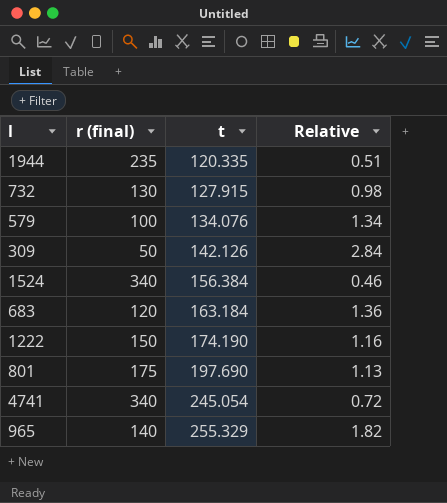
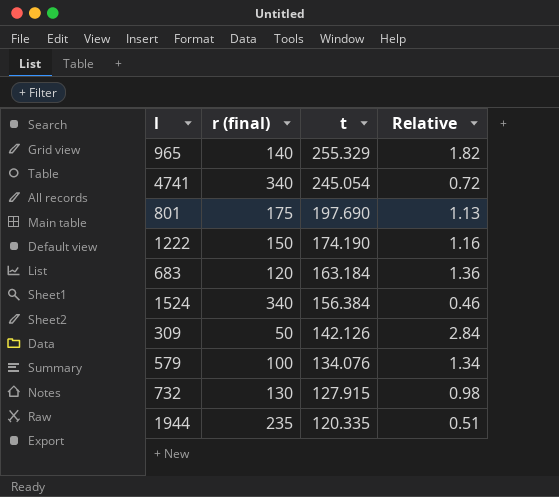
row order: t ascending -> t descending

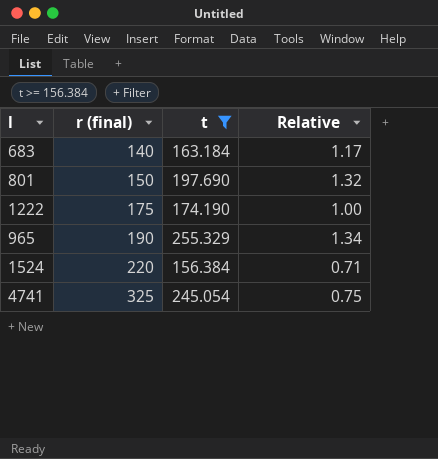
filter: none -> t >= 156.384
row order: t descending -> r (final) ascending
683 | r (final): 120 -> 140
683 | Relative: 1.36 -> 1.17
801 | r (final): 175 -> 150
801 | Relative: 1.13 -> 1.32
1222 | r (final): 150 -> 175
1222 | Relative: 1.16 -> 1.00
965 | r (final): 140 -> 190
965 | Relative: 1.82 -> 1.34
1524 | r (final): 340 -> 220
1524 | Relative: 0.46 -> 0.71
4741 | r (final): 340 -> 325
4741 | Relative: 0.72 -> 0.75

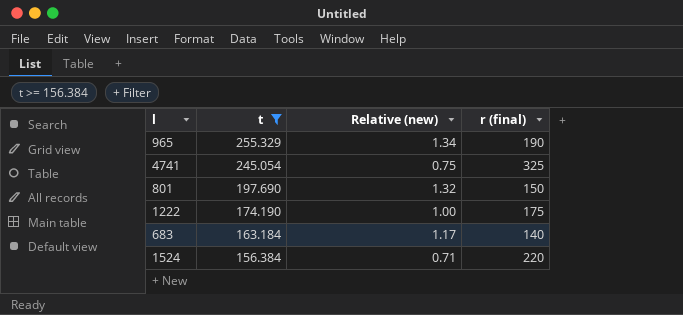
row order: r (final) ascending -> t descending
column name: Relative -> Relative (new)
column r (final) | position: 2 -> 4

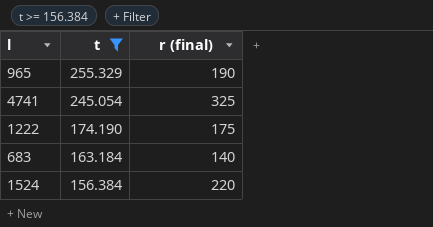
column Relative (new) | formula: [t] / [r (final)] -> none
row 801: 197.690 | 1.32 | 150 -> none

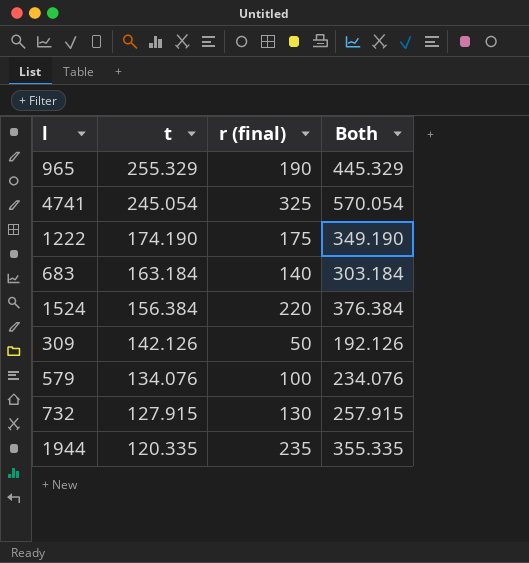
filter: t >= 156.384 -> none
column Both | formula: none -> [t] + [r (final)]

